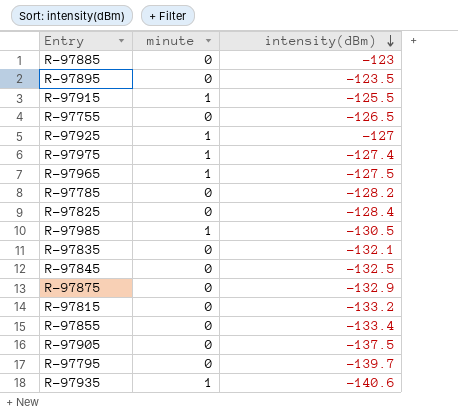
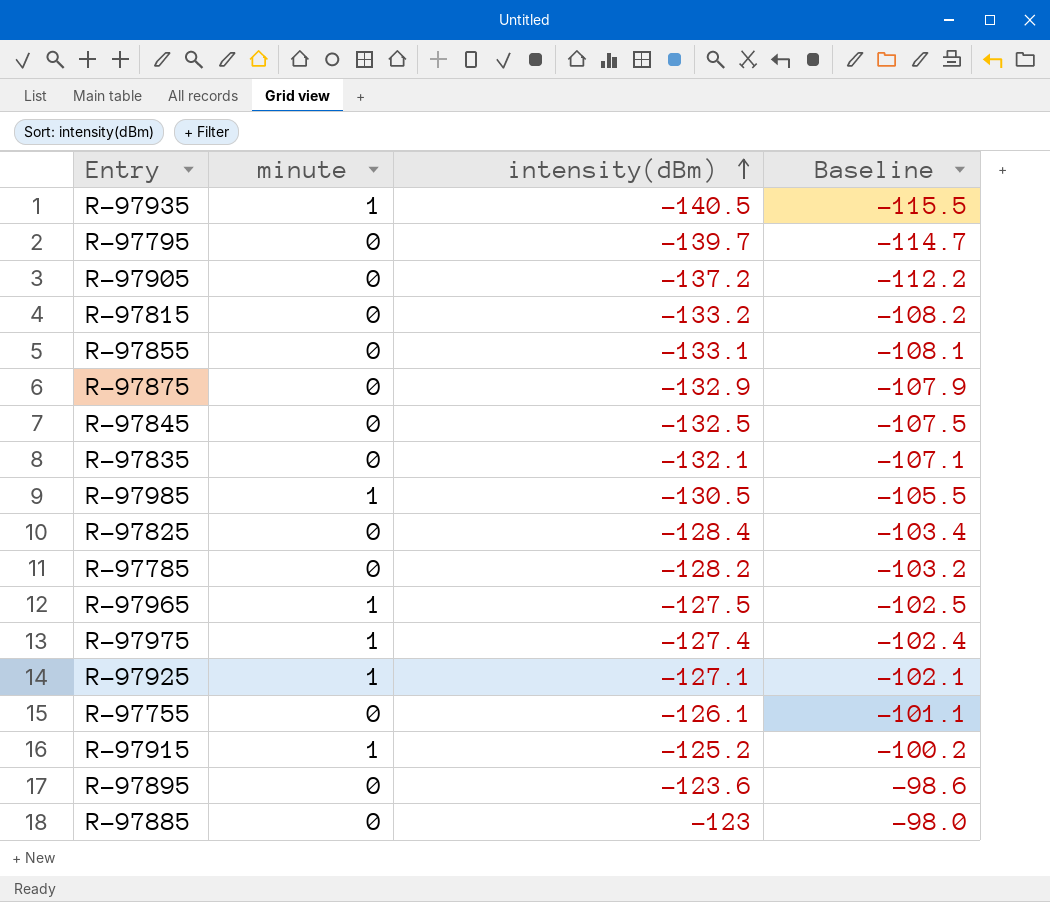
row order: intensity(dBm) descending -> intensity(dBm) ascending
column Baseline | formula: none -> [intensity(dBm)] + 25
R-97935 | intensity(dBm): -140.6 -> -140.5
R-97905 | intensity(dBm): -137.5 -> -137.2
R-97855 | intensity(dBm): -133.4 -> -133.1
R-97925 | intensity(dBm): -127 -> -127.1
R-97755 | intensity(dBm): -126.5 -> -126.1
R-97915 | intensity(dBm): -125.5 -> -125.2
R-97895 | intensity(dBm): -123.5 -> -123.6

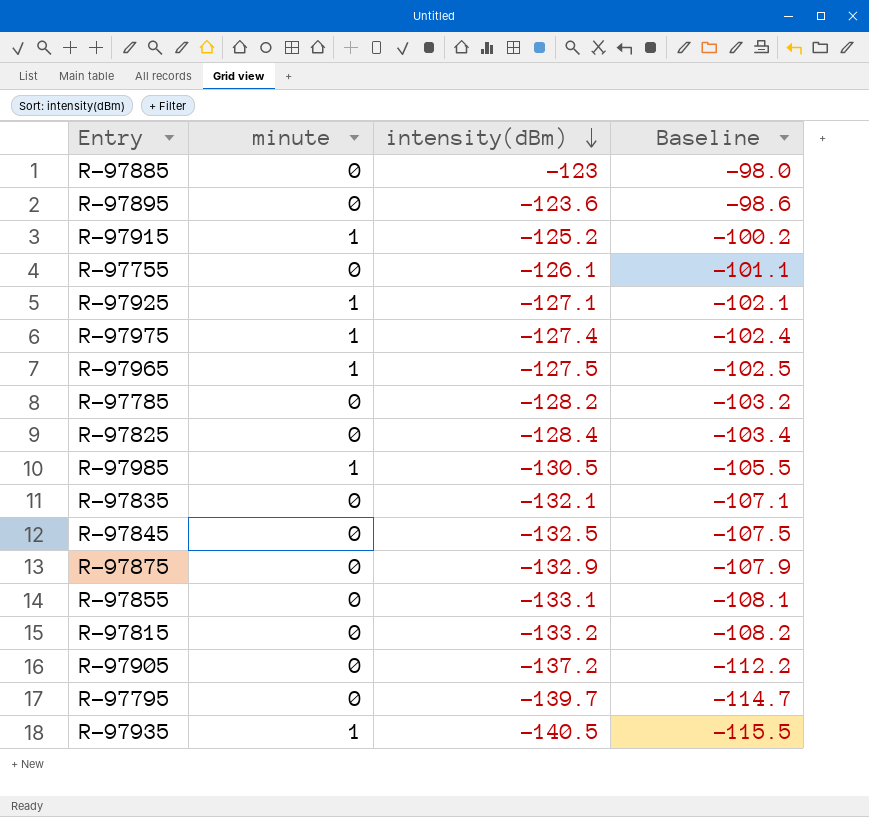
row order: intensity(dBm) ascending -> intensity(dBm) descending

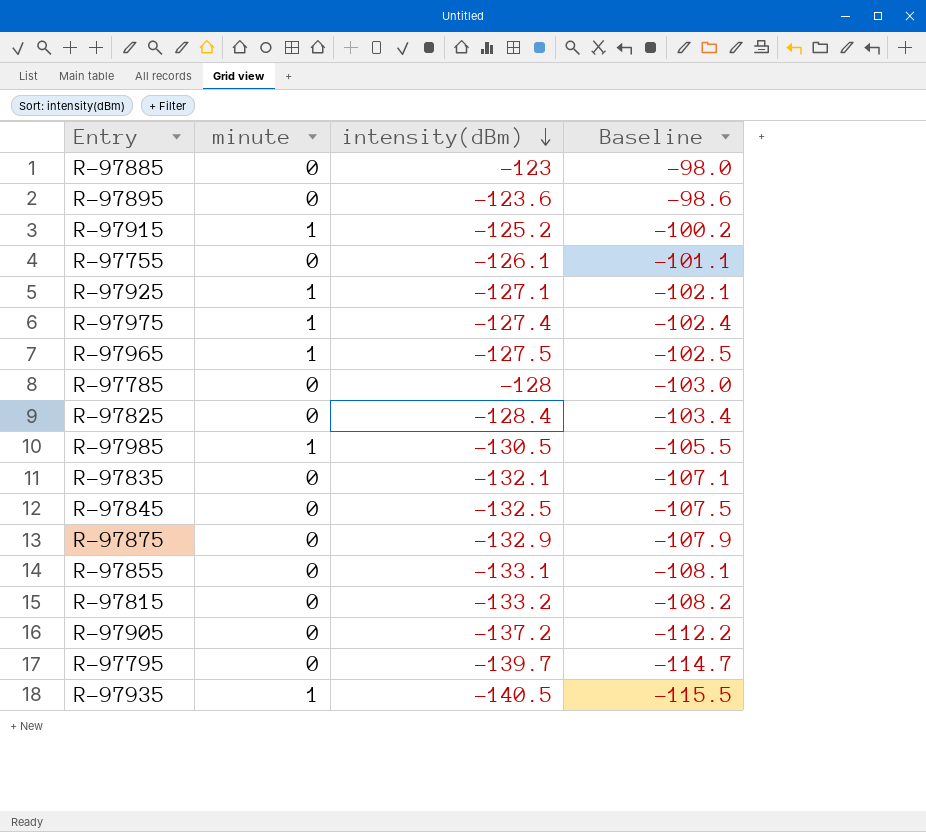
R-97785 | intensity(dBm): -128.2 -> -128
R-97785 | Baseline: -103.2 -> -103.0

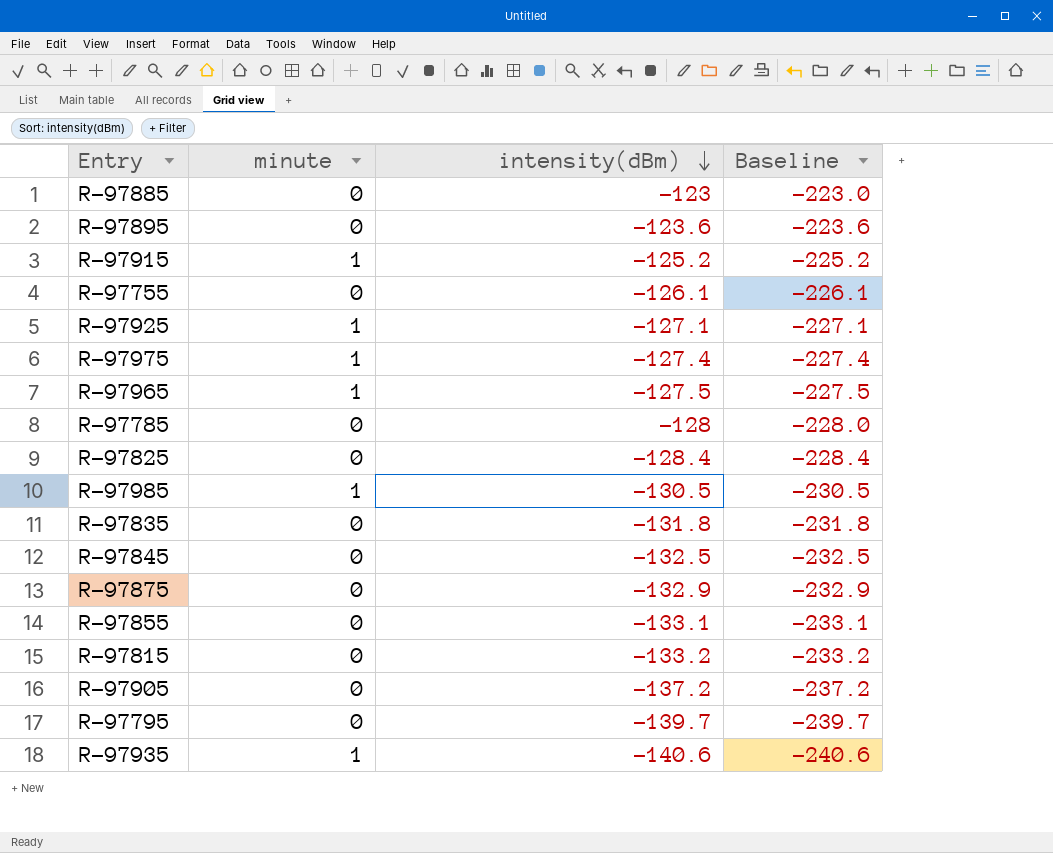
column Baseline | formula: [intensity(dBm)] + 25 -> [intensity(dBm)] - 100
R-97835 | intensity(dBm): -132.1 -> -131.8
R-97935 | intensity(dBm): -140.5 -> -140.6

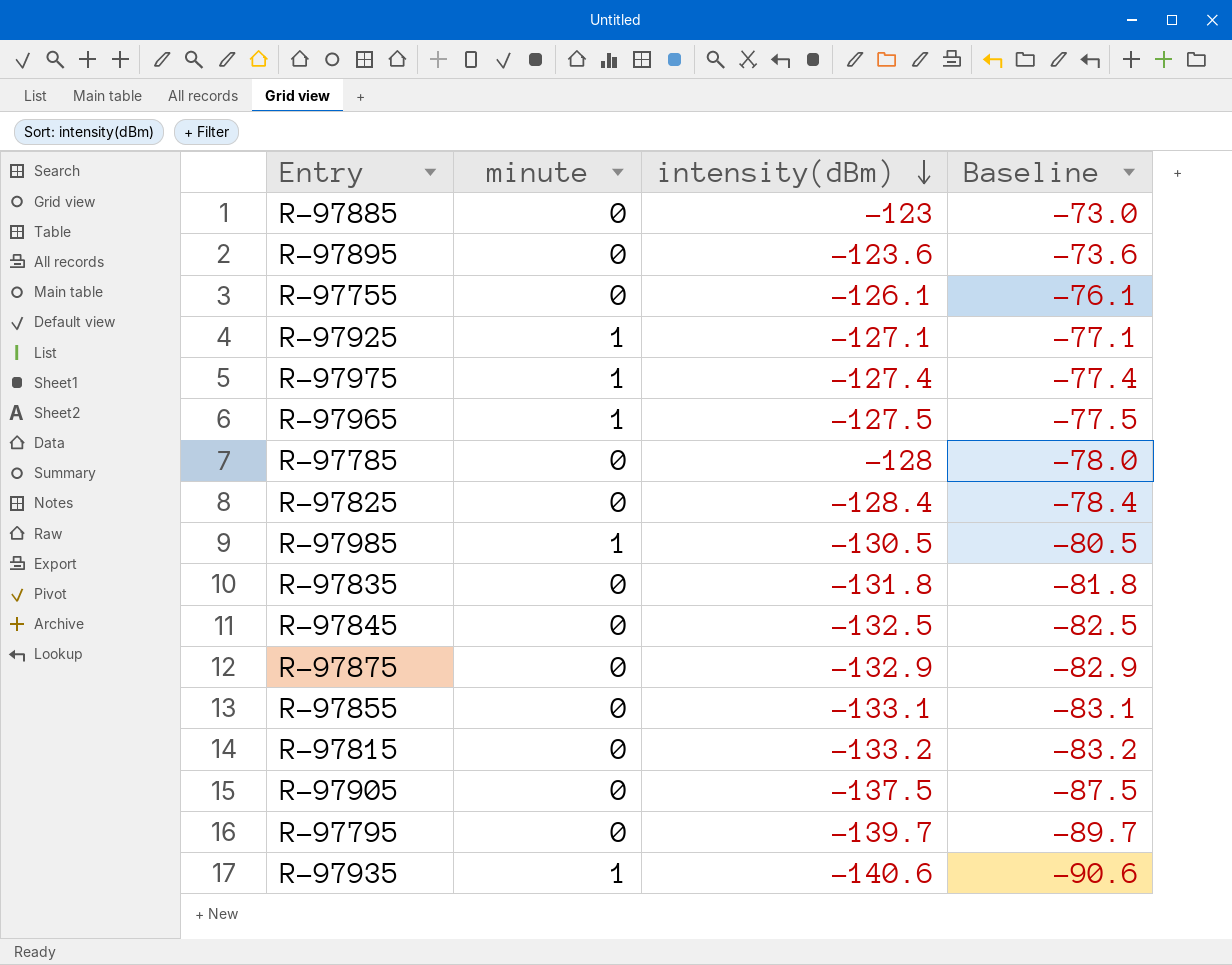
column Baseline | formula: [intensity(dBm)] - 100 -> [intensity(dBm)] + 50
row R-97915: 1 | -125.2 | -225.2 -> none
R-97905 | intensity(dBm): -137.2 -> -137.5

